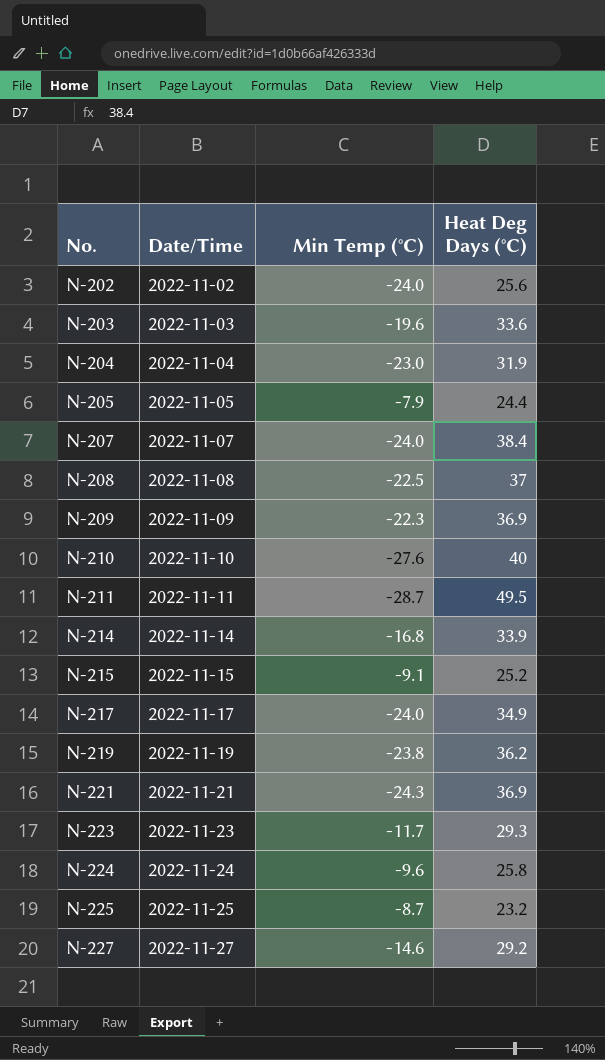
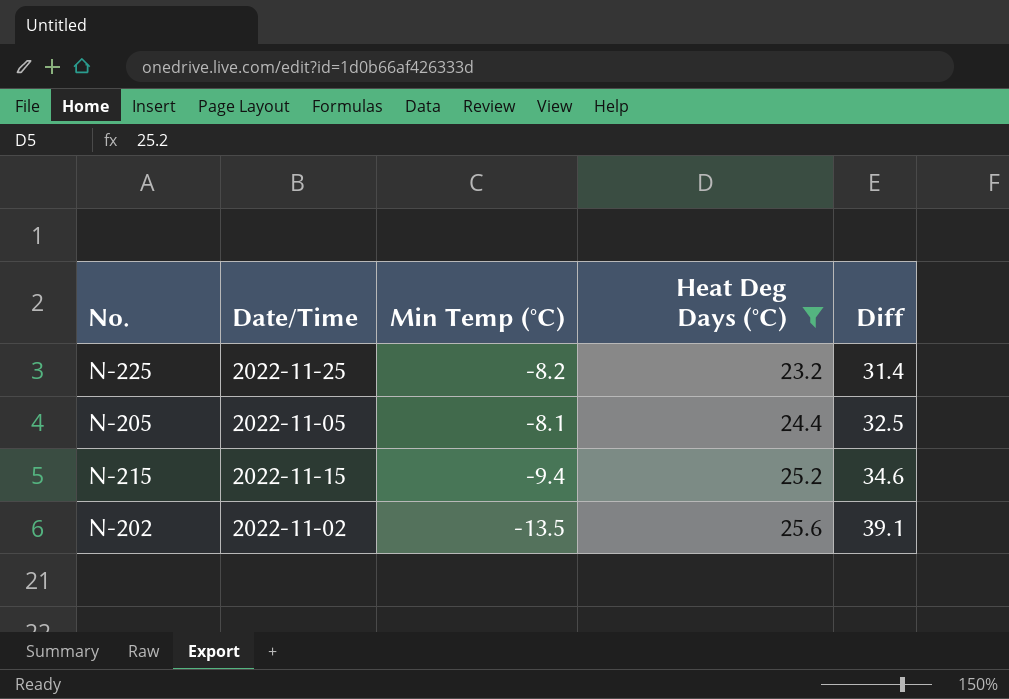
filter: none -> Heat Deg Days (°C) <= 25.6
row order: No. ascending -> Heat Deg Days (°C) ascending
column Diff | formula: none -> [Heat Deg Days (°C)] - [Min Temp (°C)]
N-225 | Min Temp (°C): -8.7 -> -8.2
N-205 | Min Temp (°C): -7.9 -> -8.1
N-215 | Min Temp (°C): -9.1 -> -9.4
N-202 | Min Temp (°C): -24.0 -> -13.5

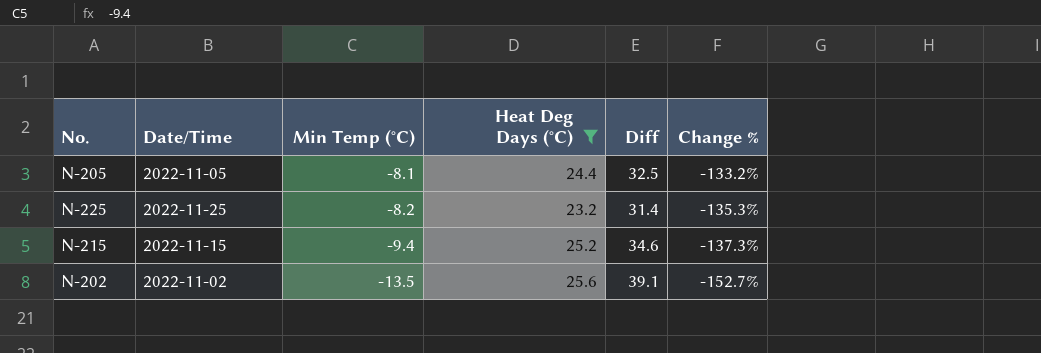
row order: Heat Deg Days (°C) ascending -> Min Temp (°C) descending
column Change % | formula: none -> ([Min Temp (°C)] - [Heat Deg Days (°C)]) / [Heat Deg Days (°C)]

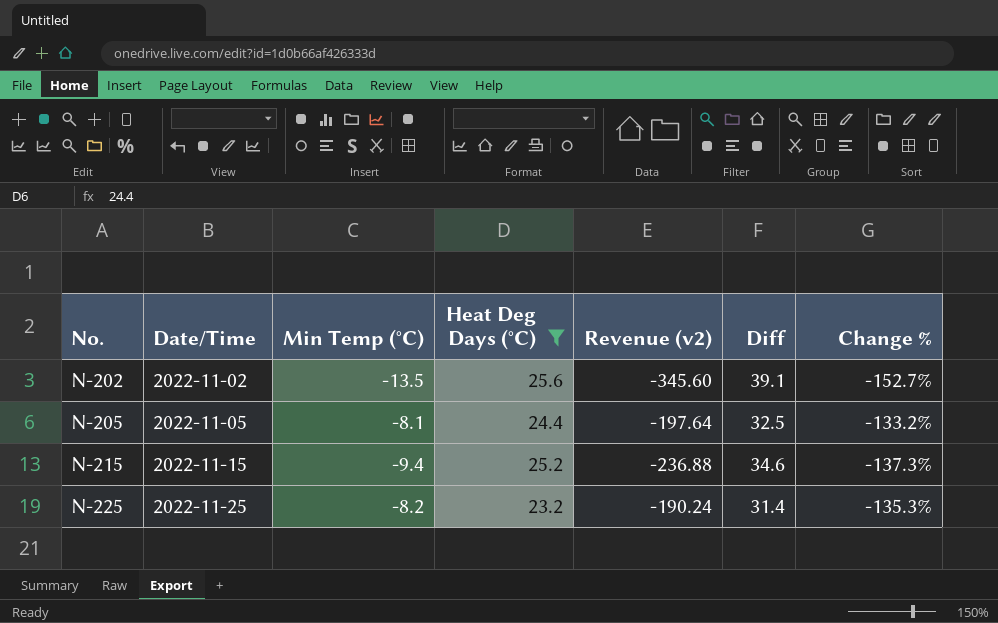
row order: Min Temp (°C) descending -> No. ascending
column Revenue (v2) | formula: none -> [Min Temp (°C)] * [Heat Deg Days (°C)]

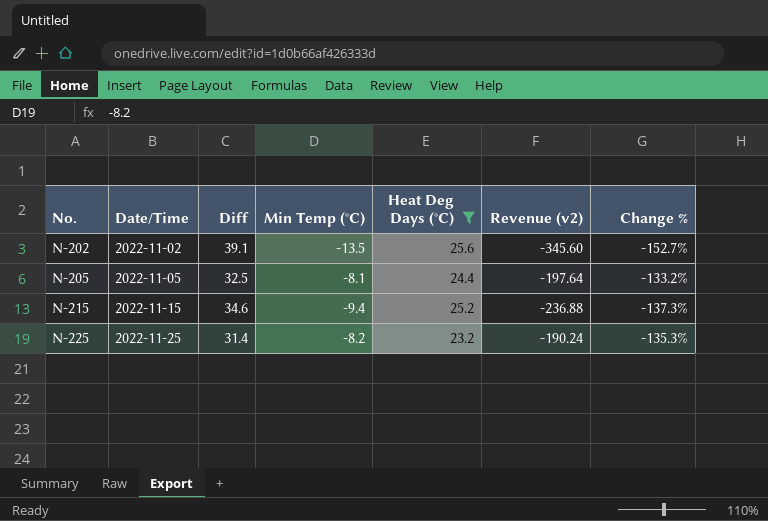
column Diff | position: 6 -> 3

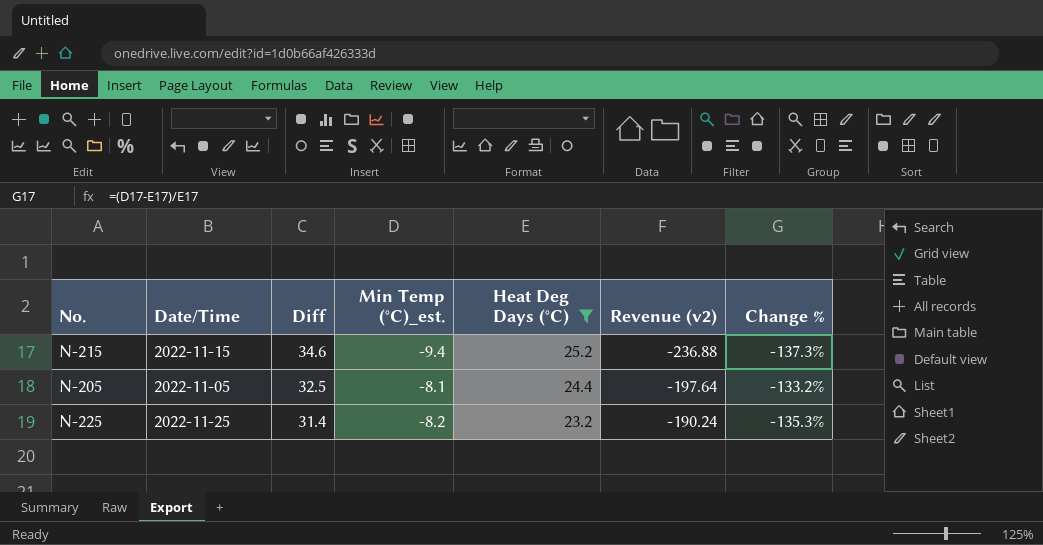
row order: No. ascending -> Diff descending
column name: Min Temp (°C) -> Min Temp (°C)_est.
row N-202: 2022-11-02 | 39.1 | -13.5 | 25.6 | -345.60 | -152.7% -> none

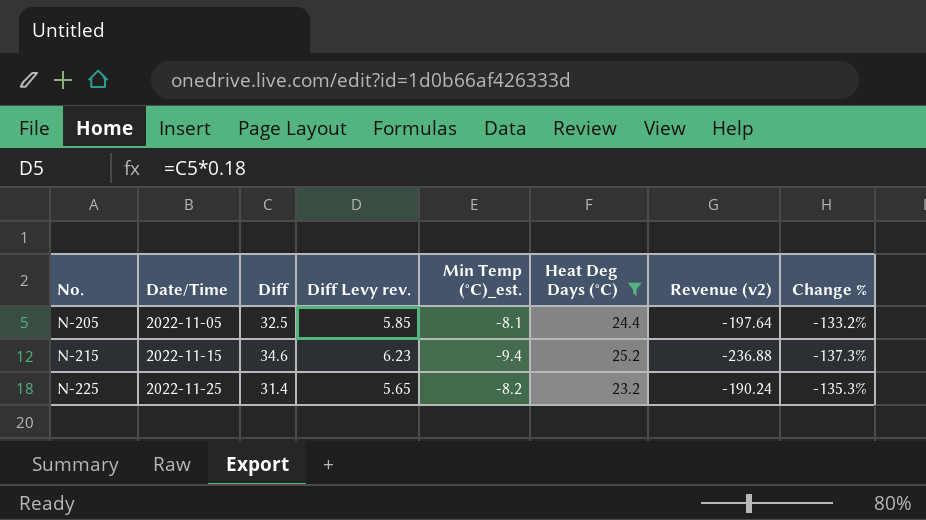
row order: Diff descending -> No. ascending
column Diff Levy rev. | formula: none -> [Diff] * 0.18

